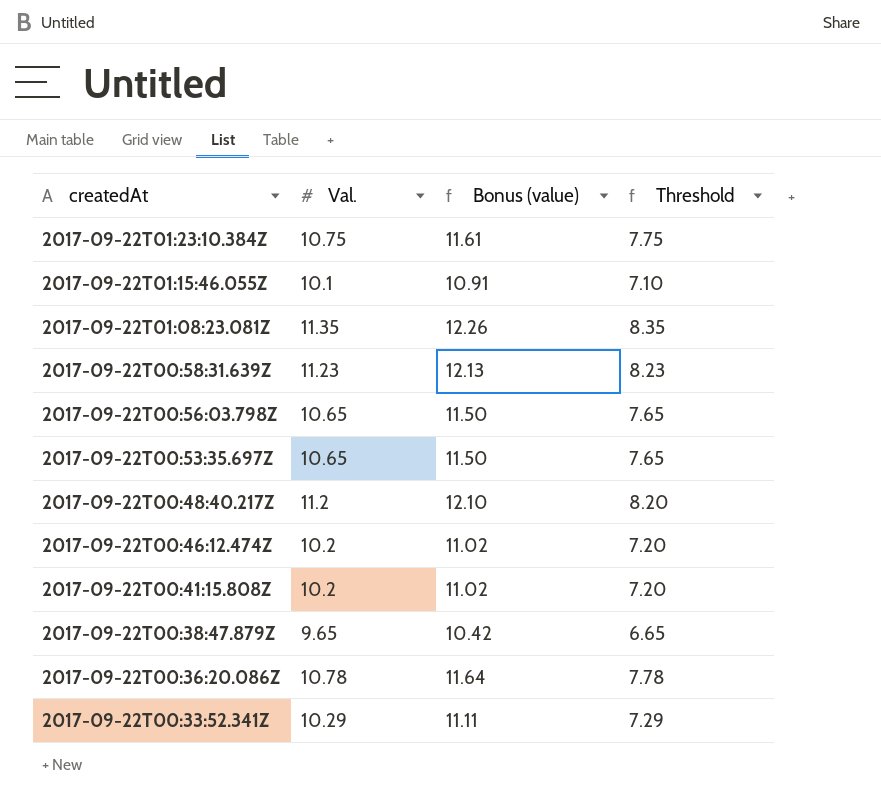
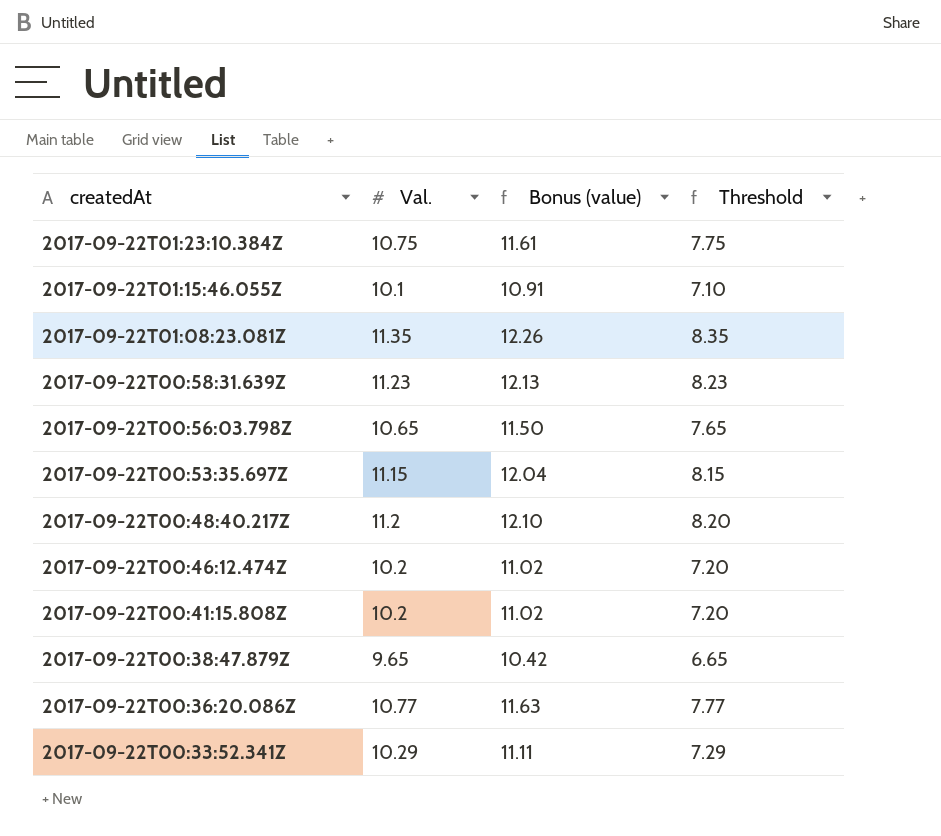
2017-09-22T00:53:35.697Z | Val.: 10.65 -> 11.15
2017-09-22T00:53:35.697Z | Bonus (value): 11.50 -> 12.04
2017-09-22T00:53:35.697Z | Threshold: 7.65 -> 8.15
2017-09-22T00:36:20.086Z | Val.: 10.78 -> 10.77
2017-09-22T00:36:20.086Z | Bonus (value): 11.64 -> 11.63
2017-09-22T00:36:20.086Z | Threshold: 7.78 -> 7.77

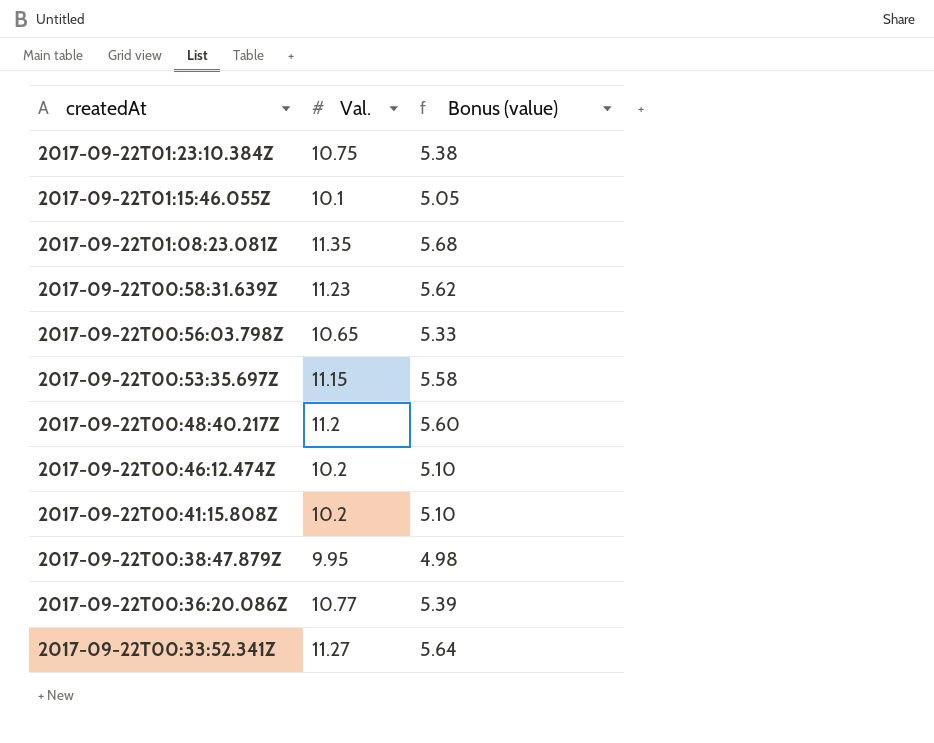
column Threshold | formula: [Val.] - 3 -> none
column Bonus (value) | formula: [Val.] * 1.08 -> [Val.] * 0.5
2017-09-22T00:38:47.879Z | Val.: 9.65 -> 9.95
2017-09-22T00:33:52.341Z | Val.: 10.29 -> 11.27

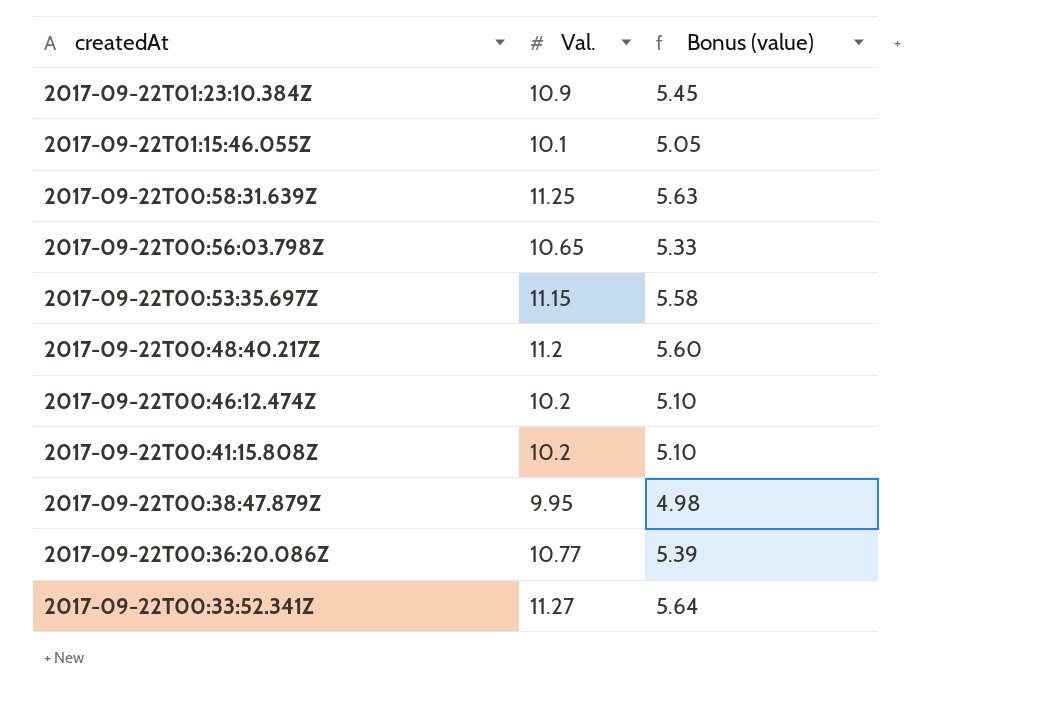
row 2017-09-22T01:08:23.081Z: 11.35 | 5.68 -> none
2017-09-22T01:23:10.384Z | Val.: 10.75 -> 10.9
2017-09-22T01:23:10.384Z | Bonus (value): 5.38 -> 5.45
2017-09-22T00:58:31.639Z | Val.: 11.23 -> 11.25
2017-09-22T00:58:31.639Z | Bonus (value): 5.62 -> 5.63

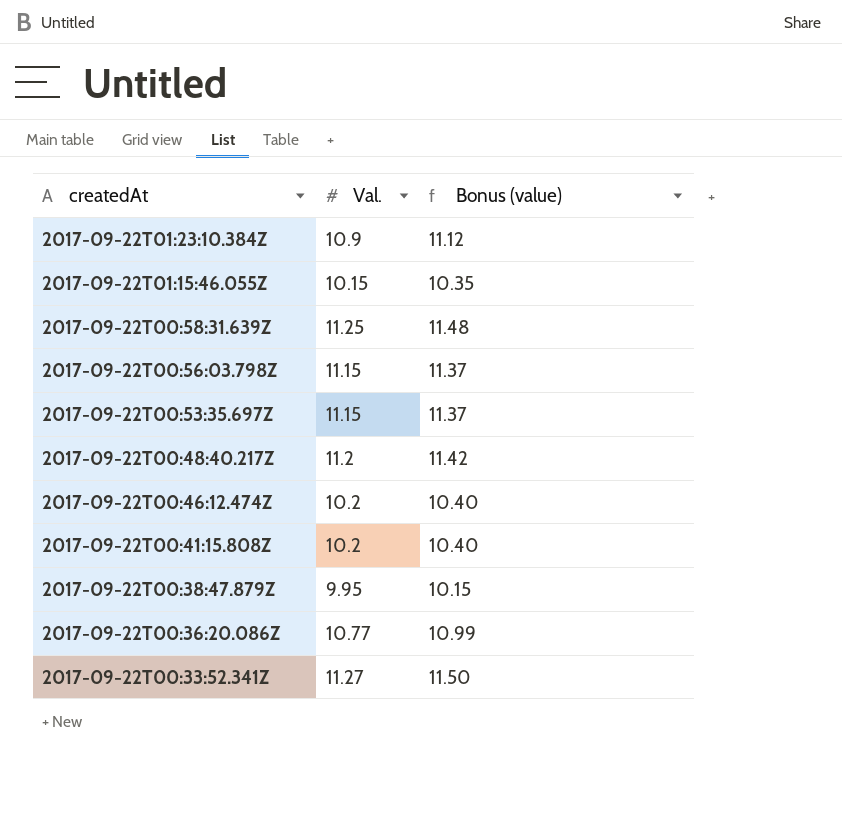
column Bonus (value) | formula: [Val.] * 0.5 -> [Val.] * 1.02
2017-09-22T01:15:46.055Z | Val.: 10.1 -> 10.15
2017-09-22T00:56:03.798Z | Val.: 10.65 -> 11.15

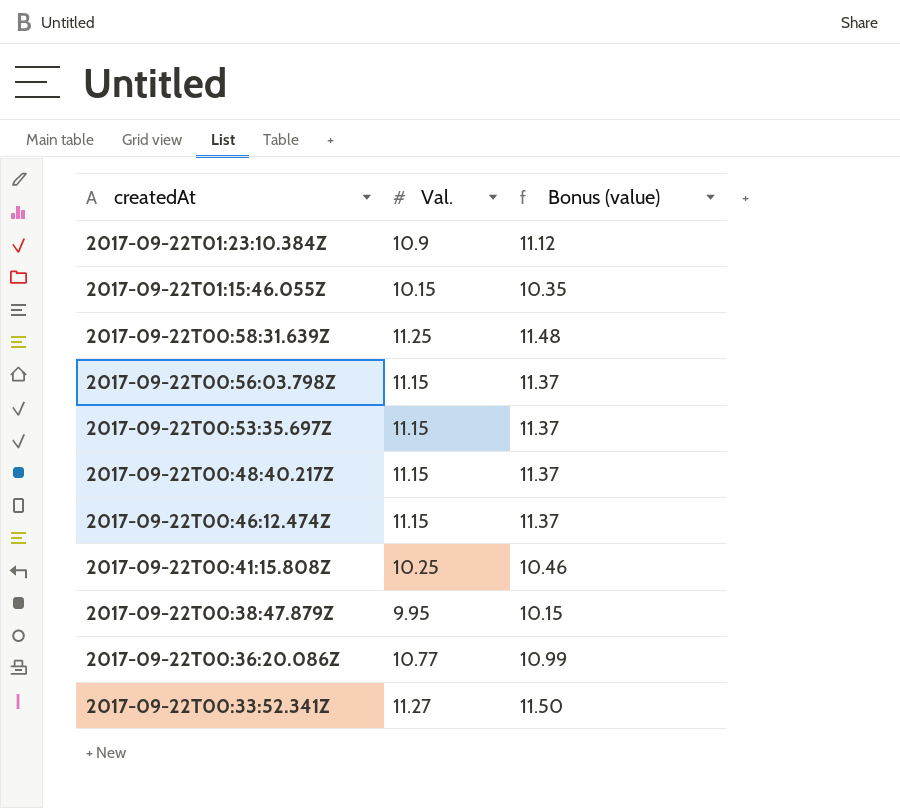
2017-09-22T00:48:40.217Z | Val.: 11.2 -> 11.15
2017-09-22T00:48:40.217Z | Bonus (value): 11.42 -> 11.37
2017-09-22T00:46:12.474Z | Val.: 10.2 -> 11.15
2017-09-22T00:46:12.474Z | Bonus (value): 10.40 -> 11.37
2017-09-22T00:41:15.808Z | Val.: 10.2 -> 10.25
2017-09-22T00:41:15.808Z | Bonus (value): 10.40 -> 10.46

